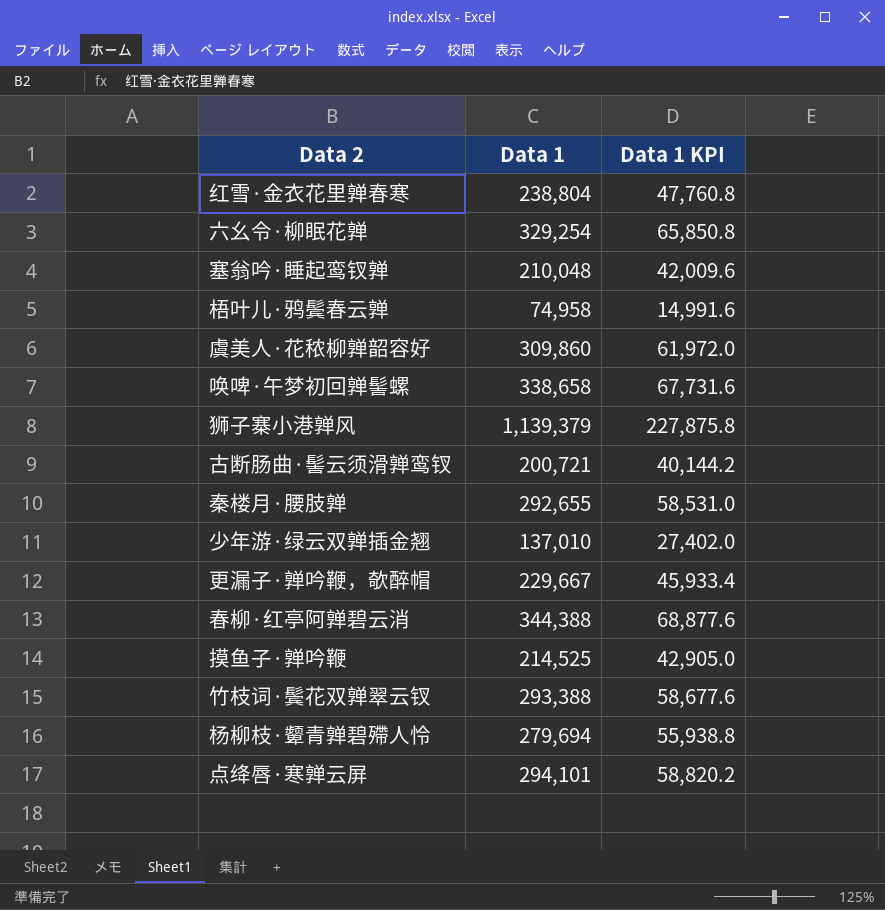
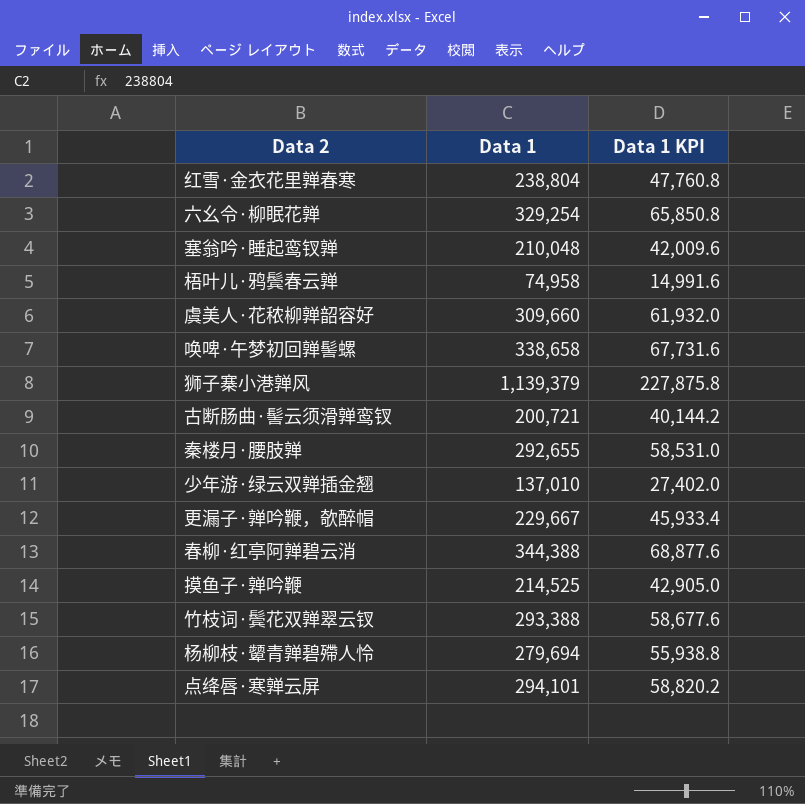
虞美人·花秾柳亸韶容好 | Data 1: 309,860 -> 309,660
虞美人·花秾柳亸韶容好 | Data 1 KPI: 61,972.0 -> 61,932.0

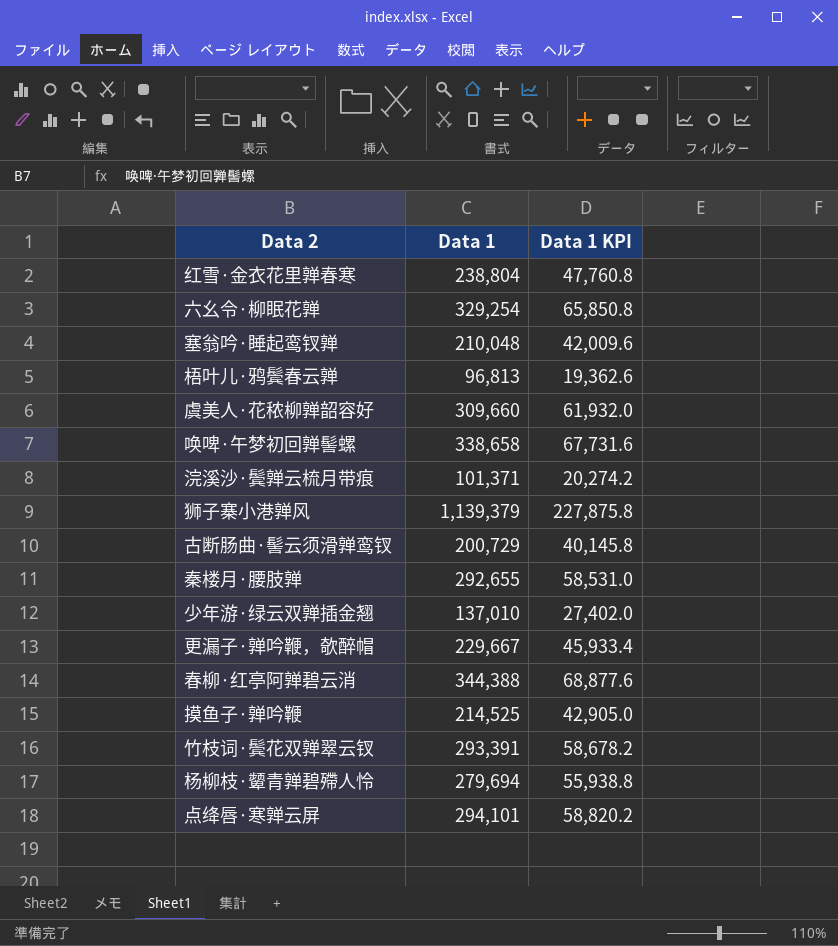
梧叶儿·鸦鬓春云亸 | Data 1: 74,958 -> 96,813
梧叶儿·鸦鬓春云亸 | Data 1 KPI: 14,991.6 -> 19,362.6
row 浣溪沙·鬓亸云梳月带痕: none -> 101,371 | 20,274.2
古断肠曲·髻云须滑亸鸾钗 | Data 1: 200,721 -> 200,729
古断肠曲·髻云须滑亸鸾钗 | Data 1 KPI: 40,144.2 -> 40,145.8
竹枝词·鬓花双亸翠云钗 | Data 1: 293,388 -> 293,391
竹枝词·鬓花双亸翠云钗 | Data 1 KPI: 58,677.6 -> 58,678.2

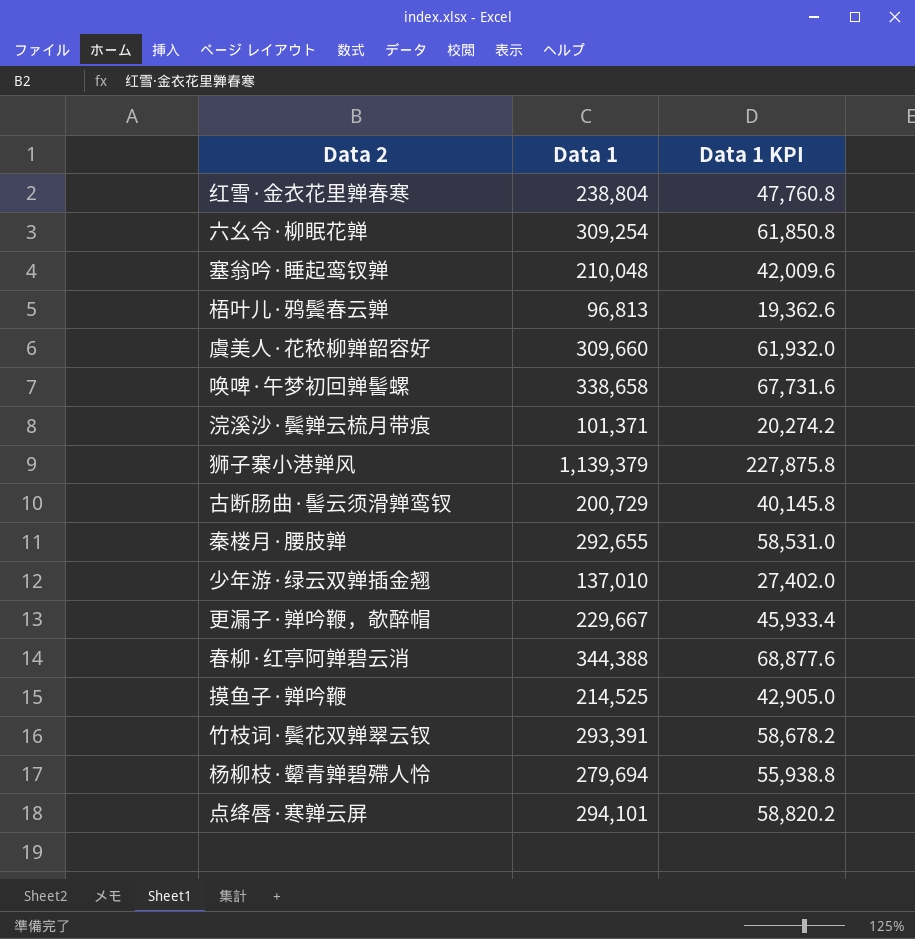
六幺令·柳眠花亸 | Data 1: 329,254 -> 309,254
六幺令·柳眠花亸 | Data 1 KPI: 65,850.8 -> 61,850.8

